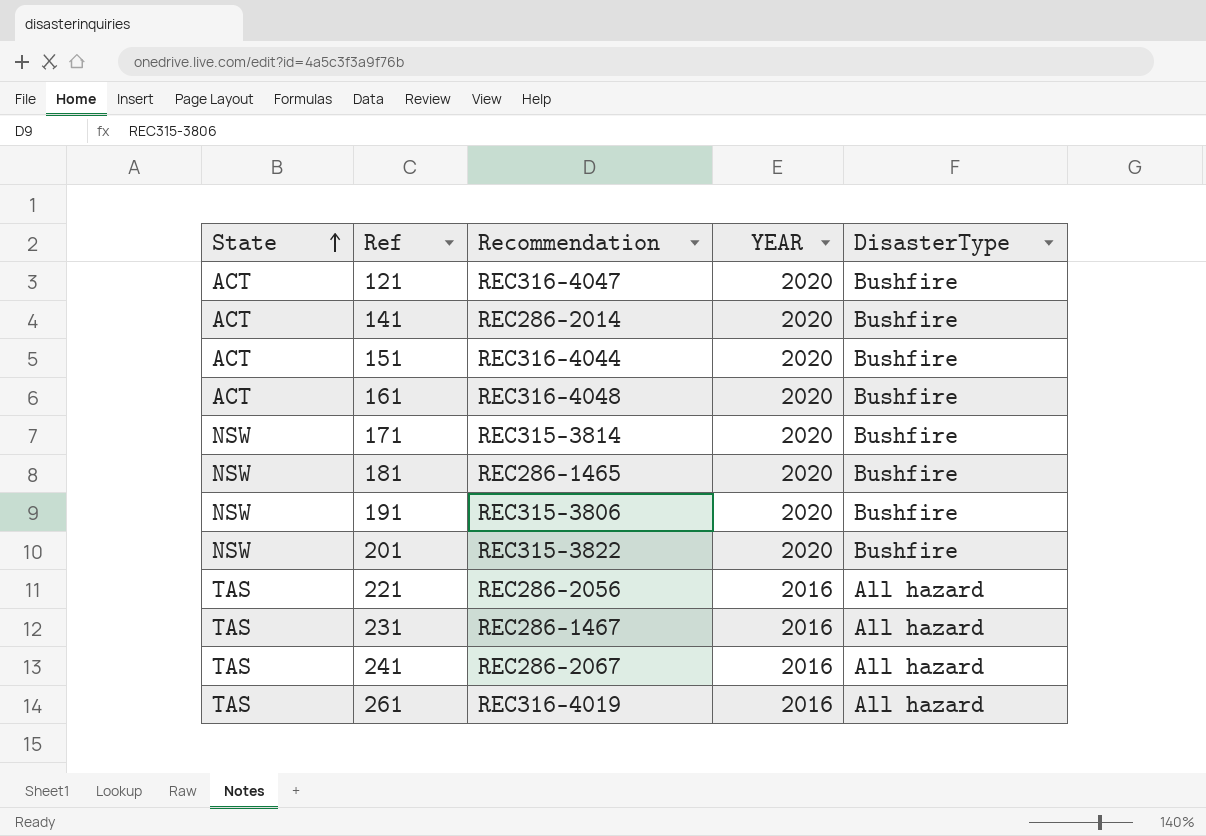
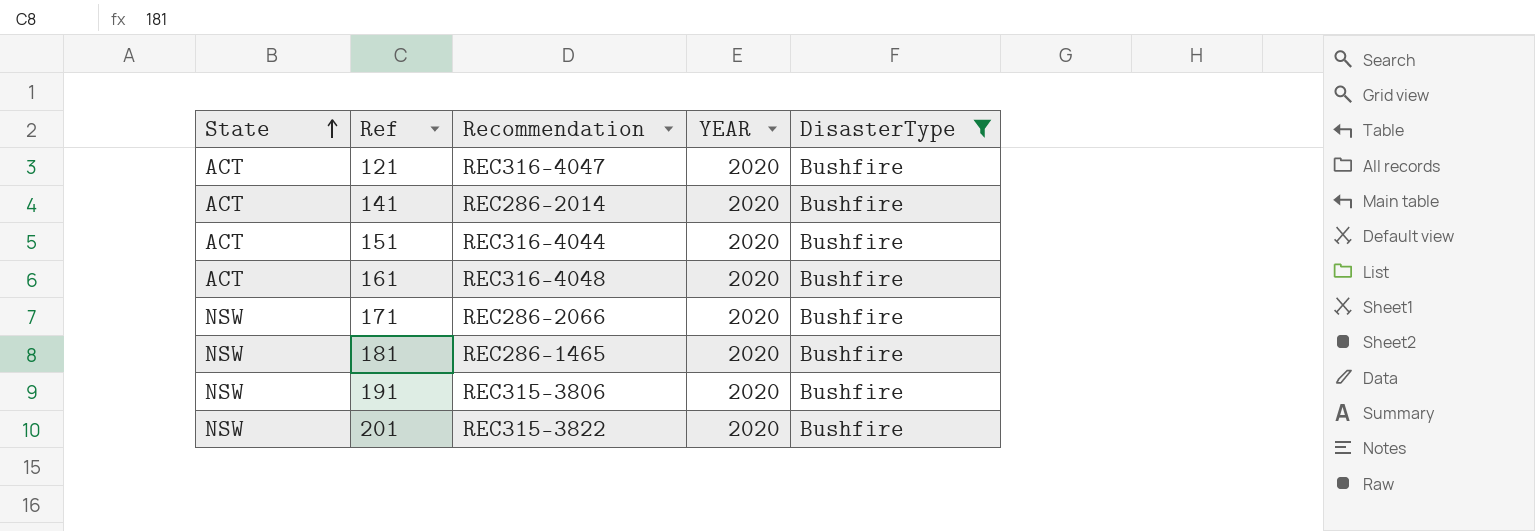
filter: none -> DisasterType = Bushfire
171 | Recommendation: REC315-3814 -> REC286-2066

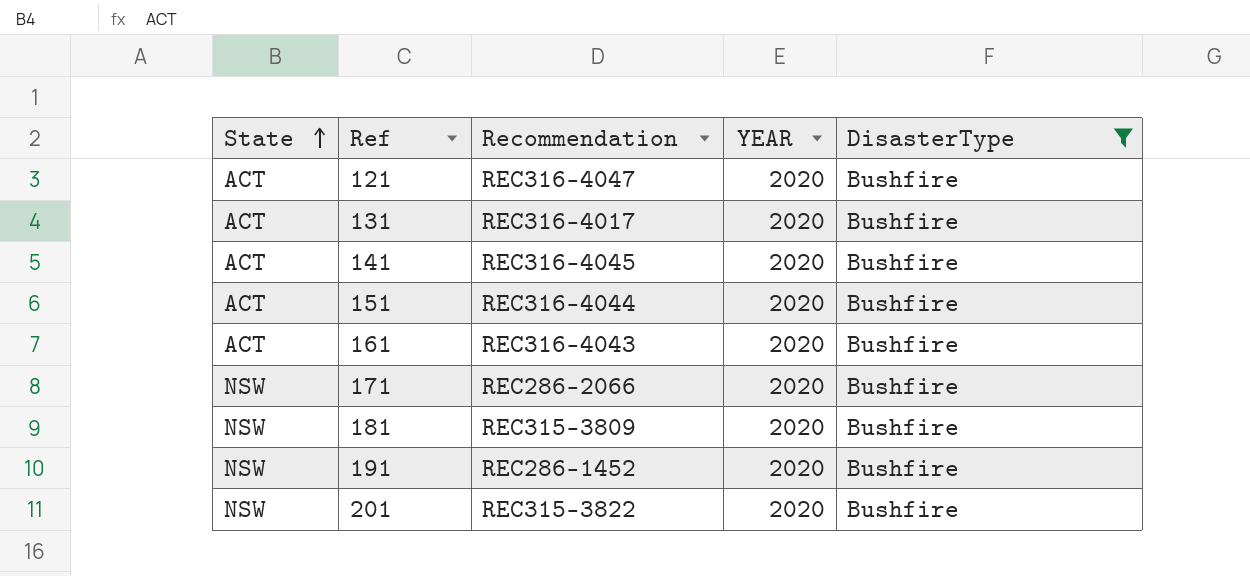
row 131: none -> ACT | REC316-4017 | 2020 | Bushfire
141 | Recommendation: REC286-2014 -> REC316-4045
161 | Recommendation: REC316-4048 -> REC316-4043
181 | Recommendation: REC286-1465 -> REC315-3809
191 | Recommendation: REC315-3806 -> REC286-1452

